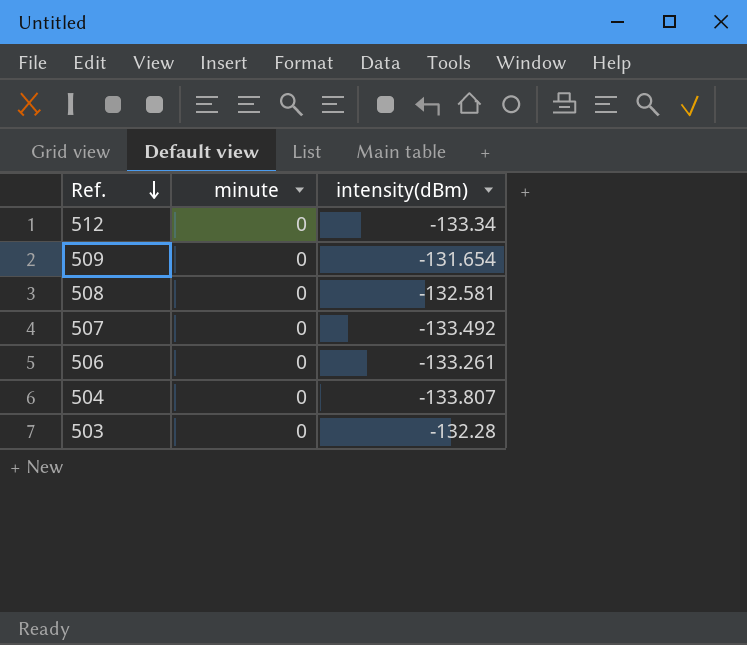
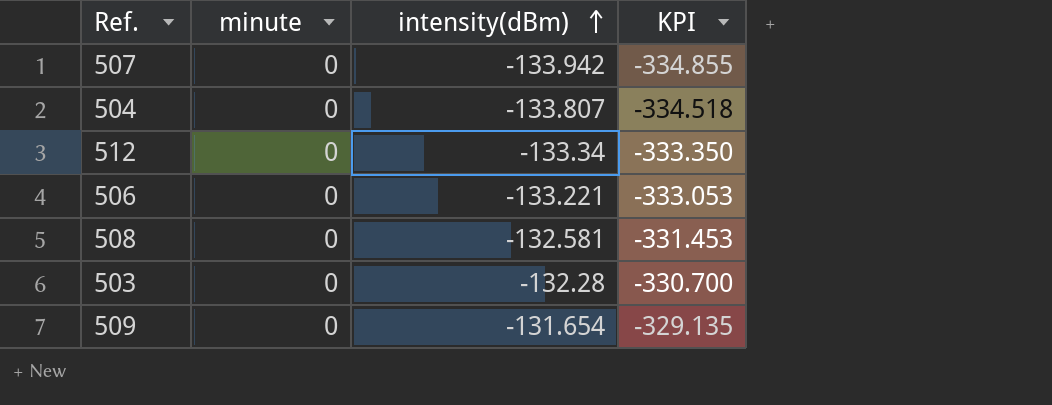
row order: Ref. descending -> intensity(dBm) ascending
column KPI | formula: none -> [intensity(dBm)] * 2.5
507 | intensity(dBm): -133.492 -> -133.942
506 | intensity(dBm): -133.261 -> -133.221

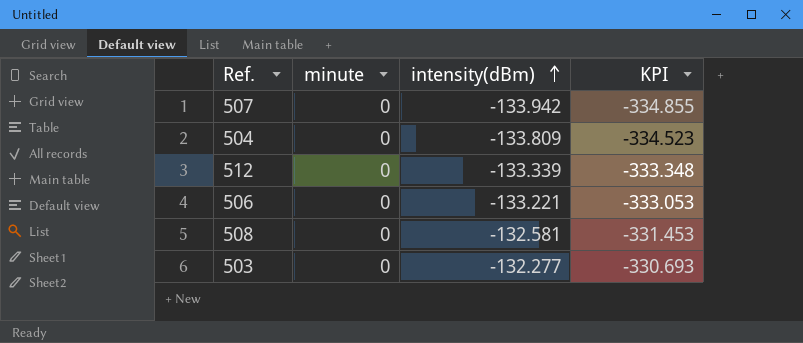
row 509: 0 | -131.654 | -329.135 -> none
504 | intensity(dBm): -133.807 -> -133.809
504 | KPI: -334.518 -> -334.523
512 | intensity(dBm): -133.34 -> -133.339
512 | KPI: -333.350 -> -333.348
503 | intensity(dBm): -132.28 -> -132.277
503 | KPI: -330.700 -> -330.693

